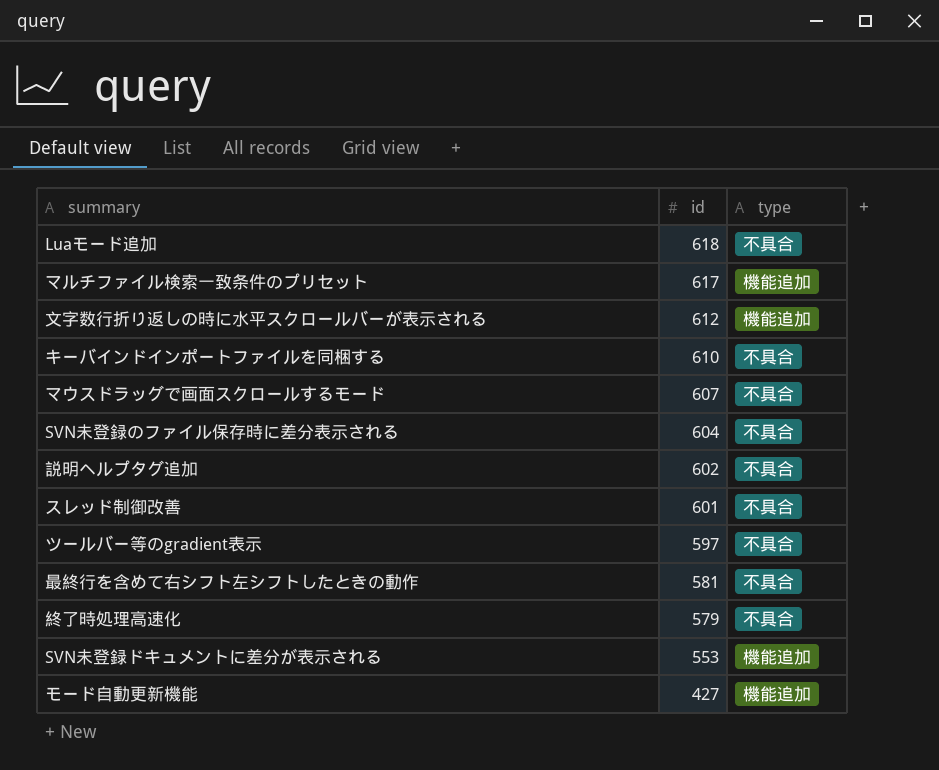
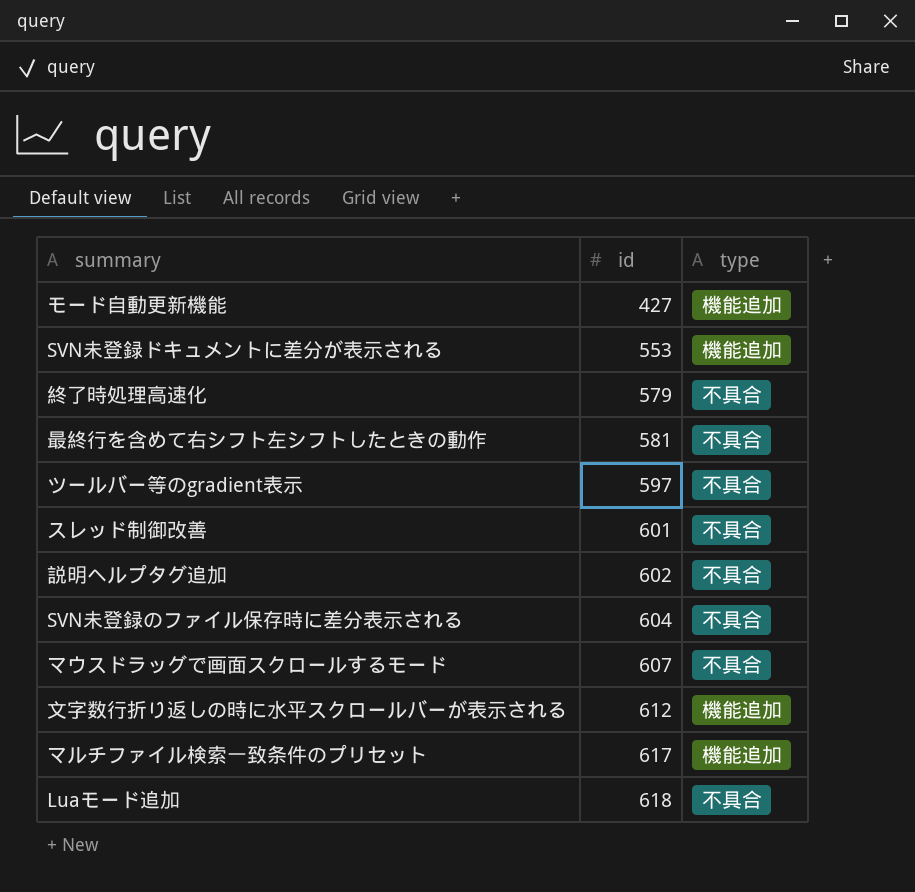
row order: id descending -> id ascending
row キーバインドインポートファイルを同梱する: 610 | 不具合 -> none

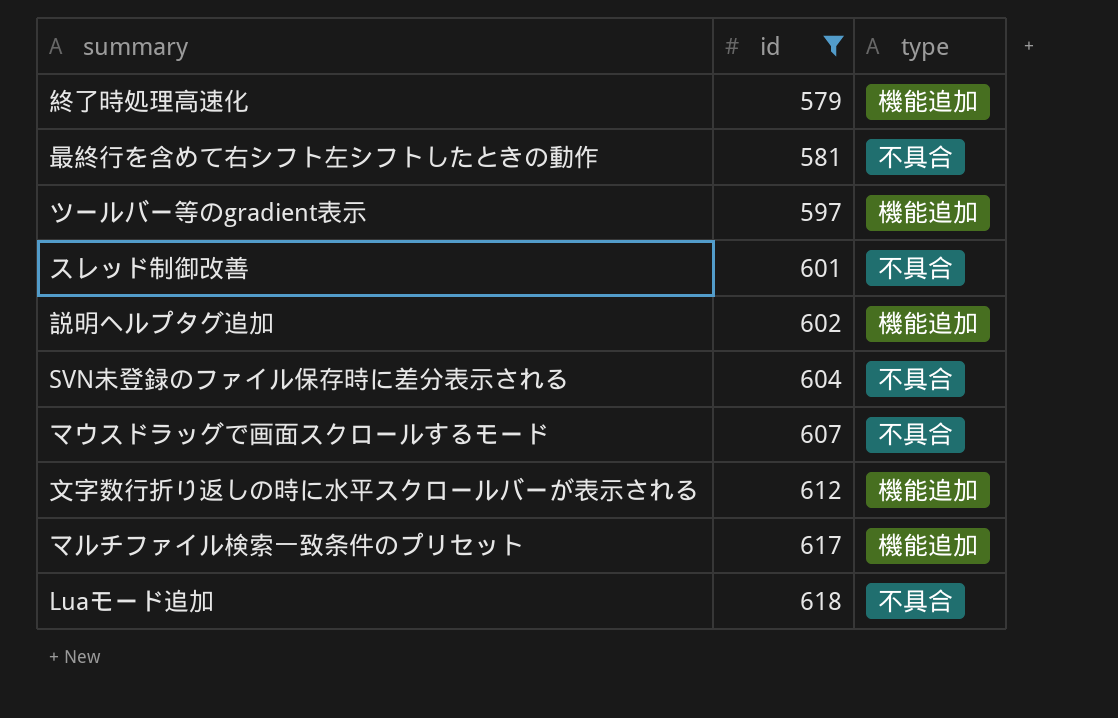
filter: none -> id >= 579
終了時処理高速化 | type: 不具合 -> 機能追加
ツールバー等のgradient表示 | type: 不具合 -> 機能追加
説明ヘルプタグ追加 | type: 不具合 -> 機能追加

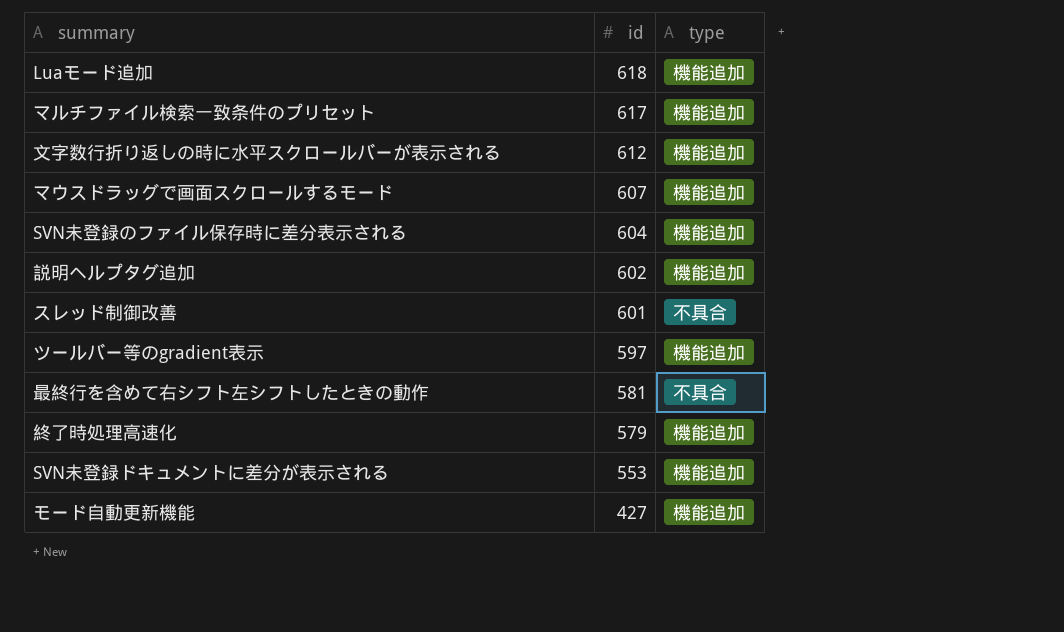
filter: id >= 579 -> none
row order: id ascending -> id descending
Luaモード追加 | type: 不具合 -> 機能追加
マウスドラッグで画面スクロールするモード | type: 不具合 -> 機能追加
SVN未登録のファイル保存時に差分表示される | type: 不具合 -> 機能追加

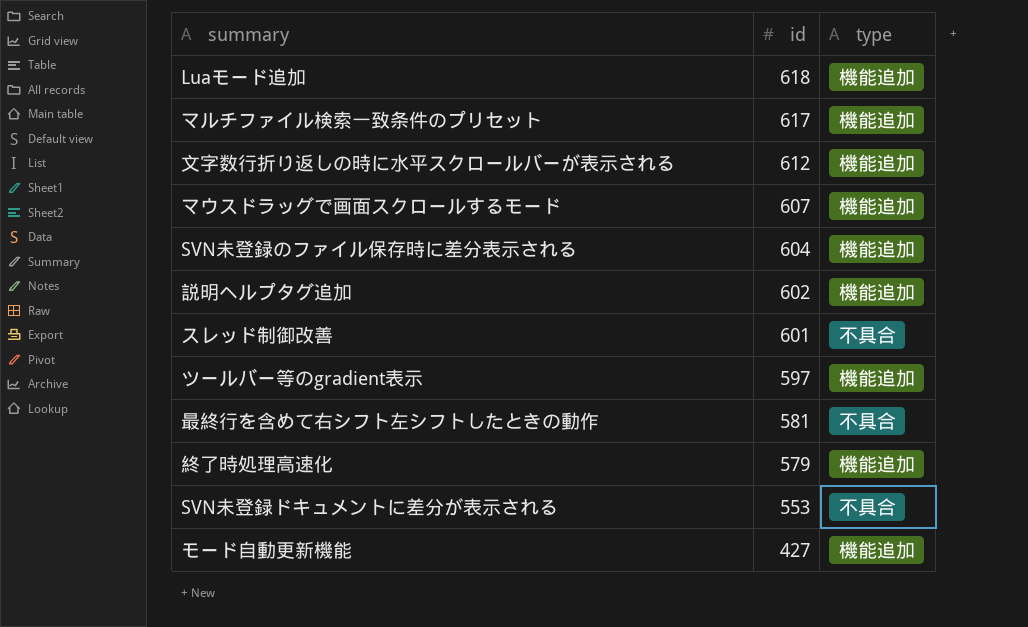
SVN未登録ドキュメントに差分が表示される | type: 機能追加 -> 不具合

